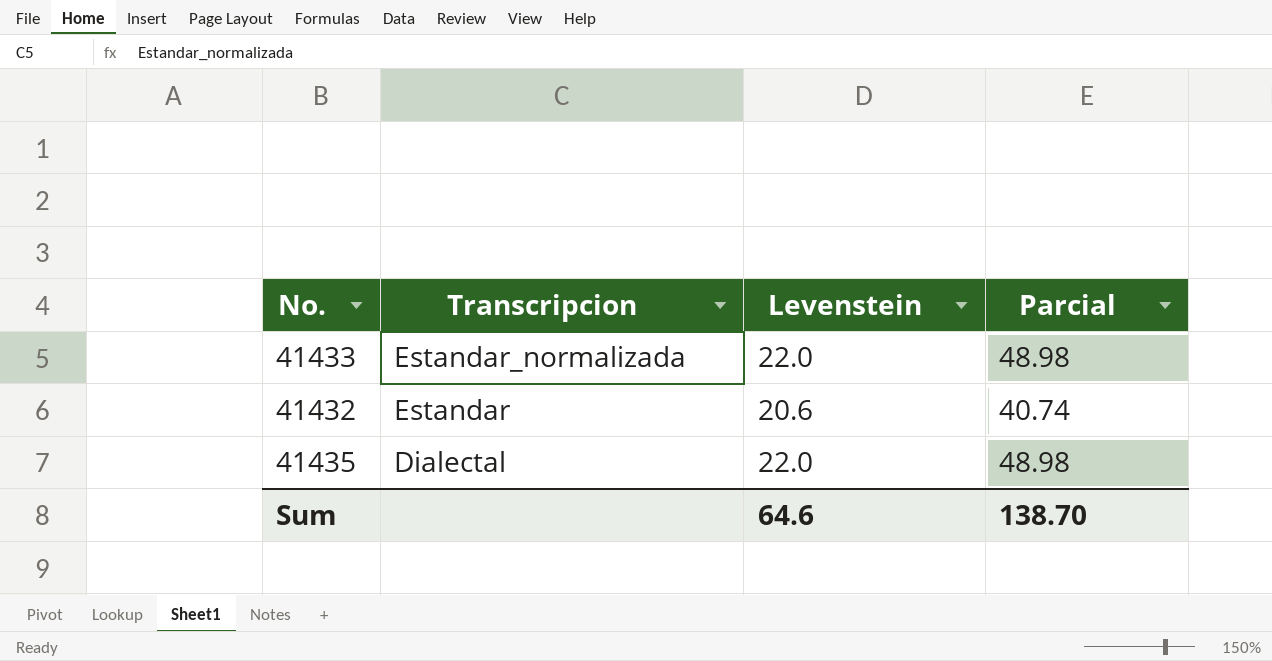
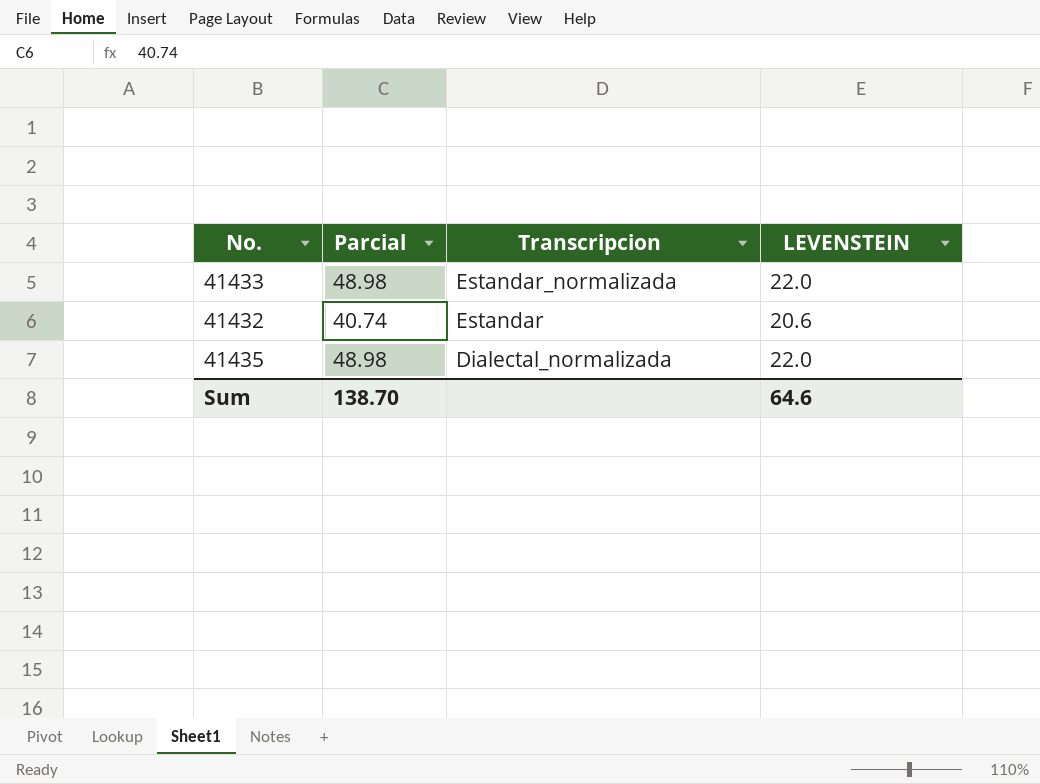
column Parcial | position: 4 -> 2
column name: Levenstein -> LEVENSTEIN
41435 | Transcripcion: Dialectal -> Dialectal_normalizada

